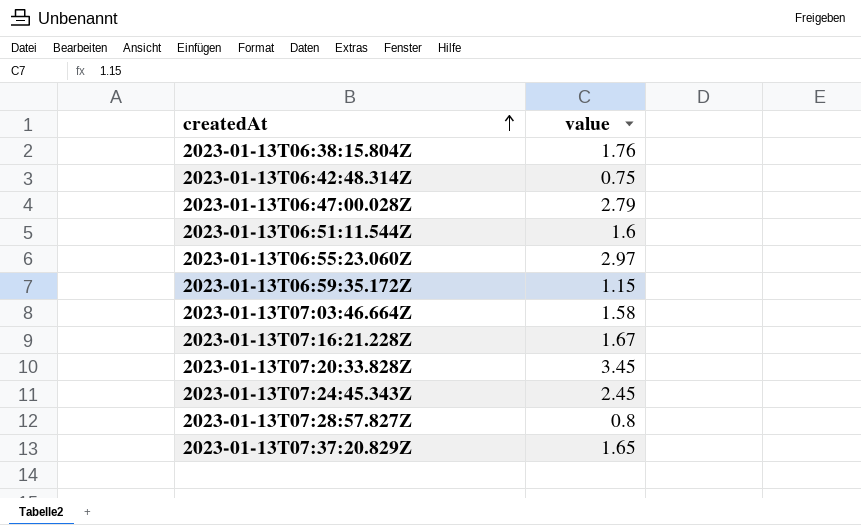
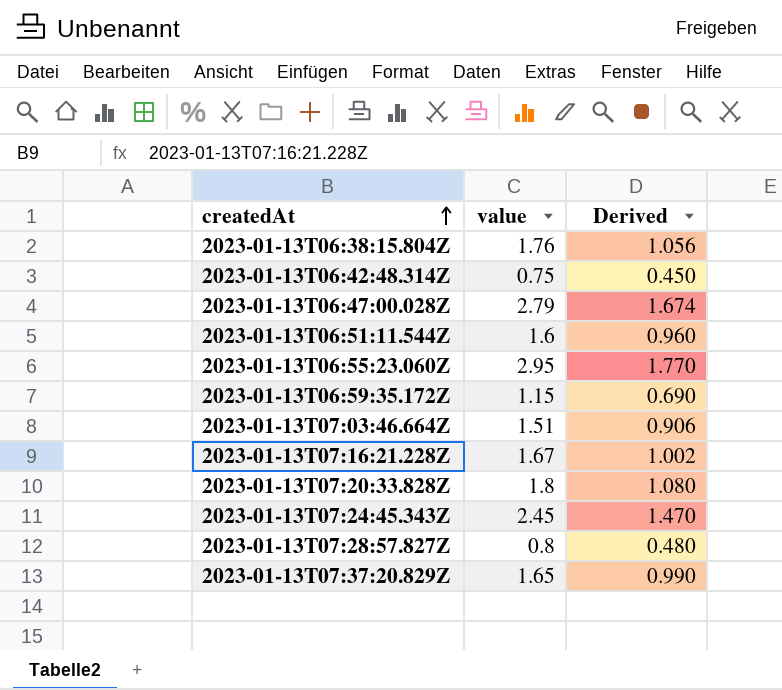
column Derived | formula: none -> [value] * 0.6
2023-01-13T06:55:23.060Z | value: 2.97 -> 2.95
2023-01-13T07:03:46.664Z | value: 1.58 -> 1.51
2023-01-13T07:20:33.828Z | value: 3.45 -> 1.8

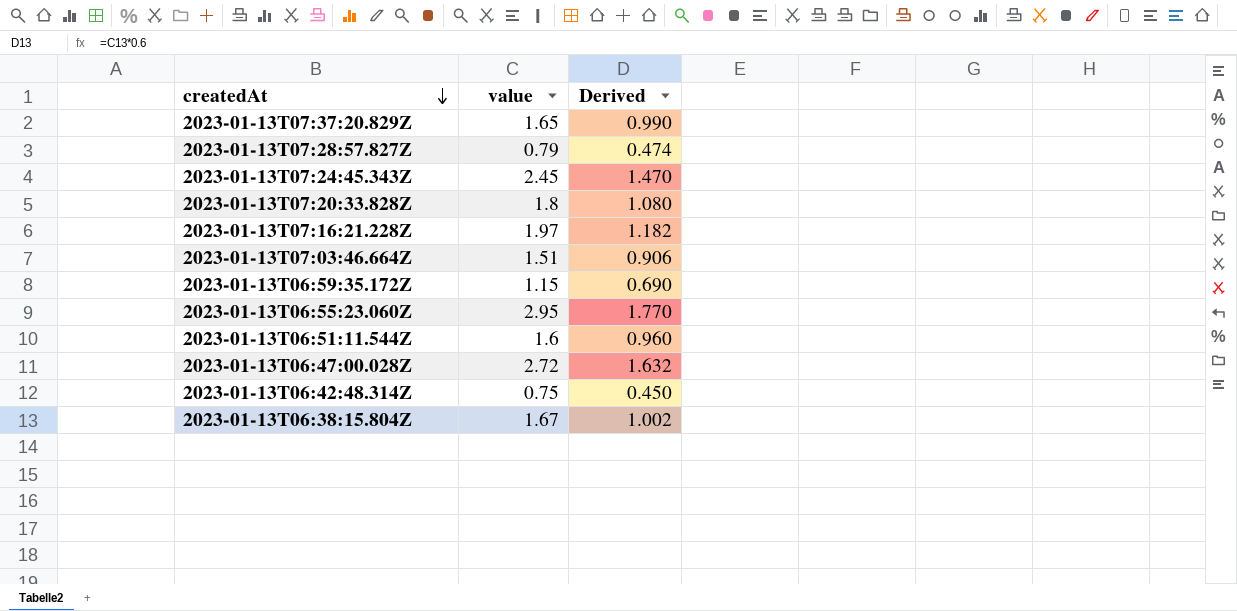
row order: createdAt ascending -> createdAt descending
2023-01-13T07:28:57.827Z | value: 0.8 -> 0.79
2023-01-13T07:28:57.827Z | Derived: 0.480 -> 0.474
2023-01-13T07:16:21.228Z | value: 1.67 -> 1.97
2023-01-13T07:16:21.228Z | Derived: 1.002 -> 1.182
2023-01-13T06:47:00.028Z | value: 2.79 -> 2.72
2023-01-13T06:47:00.028Z | Derived: 1.674 -> 1.632
2023-01-13T06:38:15.804Z | value: 1.76 -> 1.67
2023-01-13T06:38:15.804Z | Derived: 1.056 -> 1.002

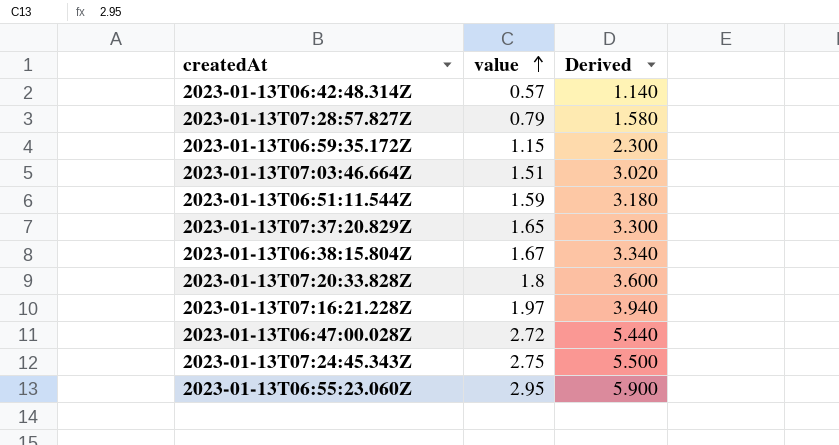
row order: createdAt descending -> value ascending
column Derived | formula: [value] * 0.6 -> [value] * 2
2023-01-13T06:42:48.314Z | value: 0.75 -> 0.57
2023-01-13T06:51:11.544Z | value: 1.6 -> 1.59
2023-01-13T07:24:45.343Z | value: 2.45 -> 2.75

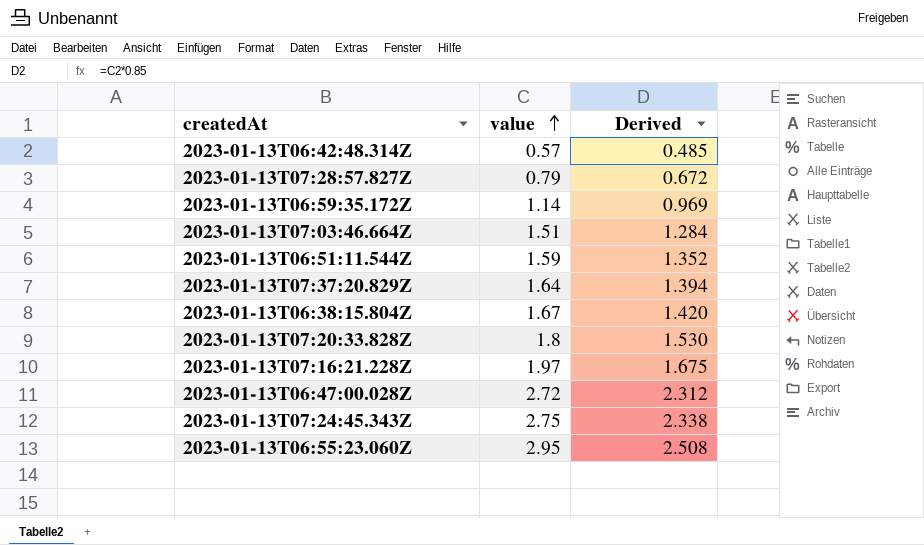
column Derived | formula: [value] * 2 -> [value] * 0.85
2023-01-13T06:59:35.172Z | value: 1.15 -> 1.14
2023-01-13T07:37:20.829Z | value: 1.65 -> 1.64

